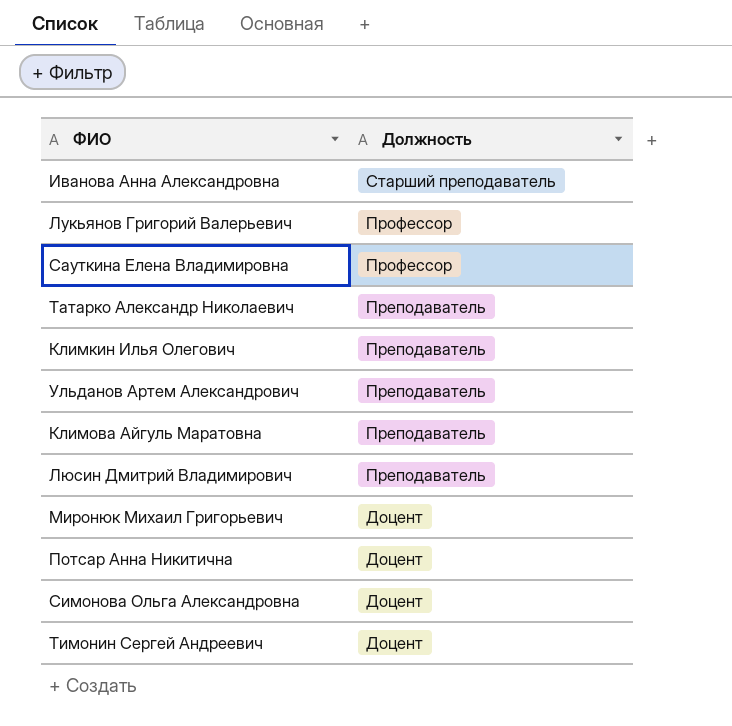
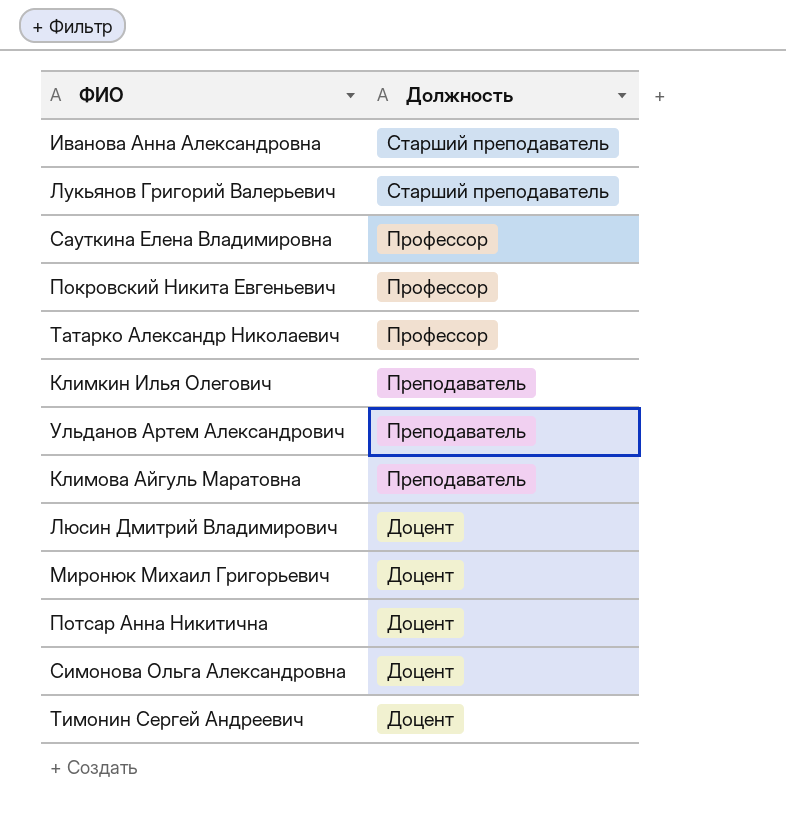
Лукьянов Григорий Валерьевич | Должность: Профессор -> Старший преподаватель
row Покровский Никита Евгеньевич: none -> Профессор
Татарко Александр Николаевич | Должность: Преподаватель -> Профессор
Люсин Дмитрий Владимирович | Должность: Преподаватель -> Доцент

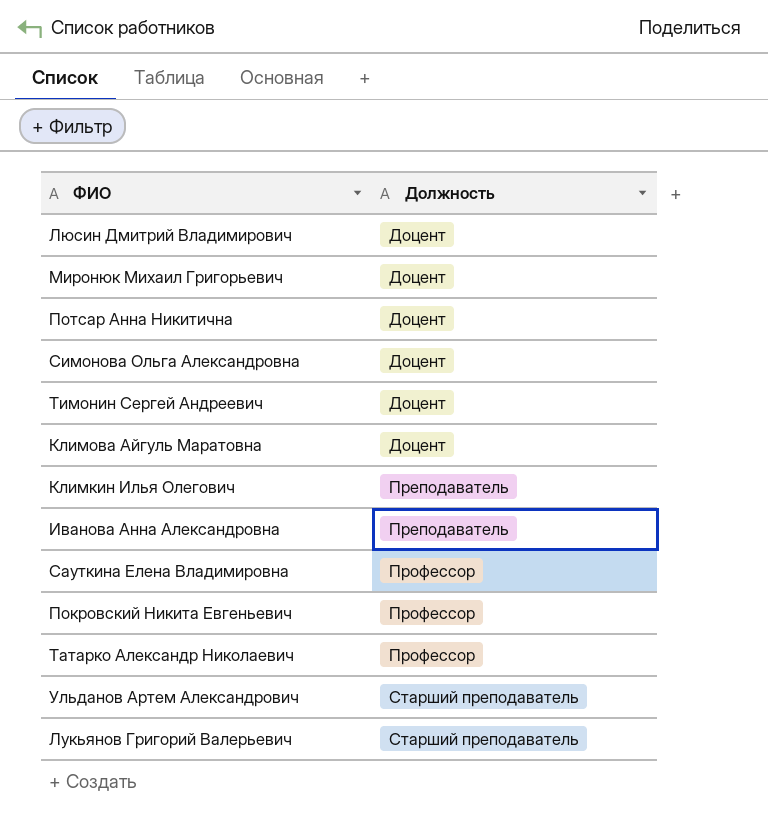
row order: Должность descending -> Должность ascending
Климова Айгуль Маратовна | Должность: Преподаватель -> Доцент
Иванова Анна Александровна | Должность: Старший преподаватель -> Преподаватель
Ульданов Артем Александрович | Должность: Преподаватель -> Старший преподаватель

